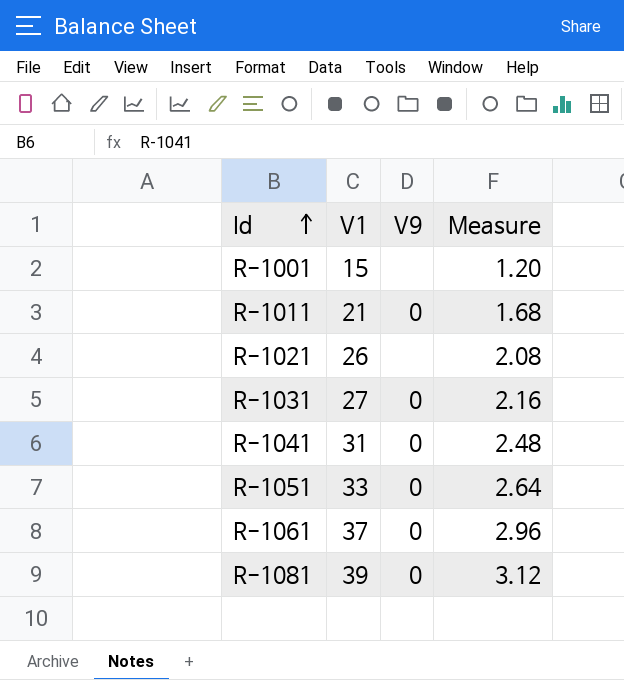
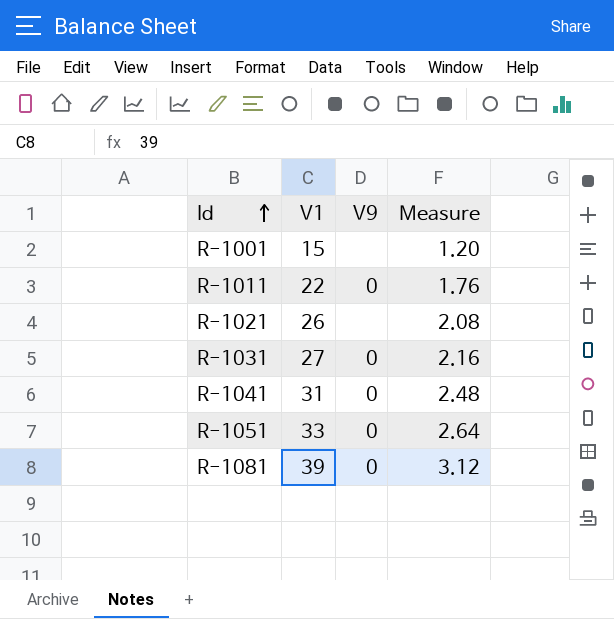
row R-1061: 37 | 0 | 2.96 -> none
R-1011 | V1: 21 -> 22
R-1011 | Measure: 1.68 -> 1.76

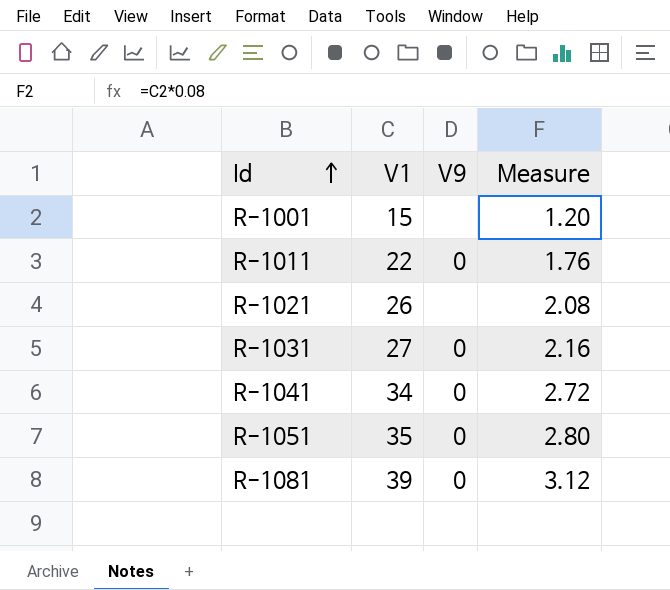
R-1041 | V1: 31 -> 34
R-1041 | Measure: 2.48 -> 2.72
R-1051 | V1: 33 -> 35
R-1051 | Measure: 2.64 -> 2.80

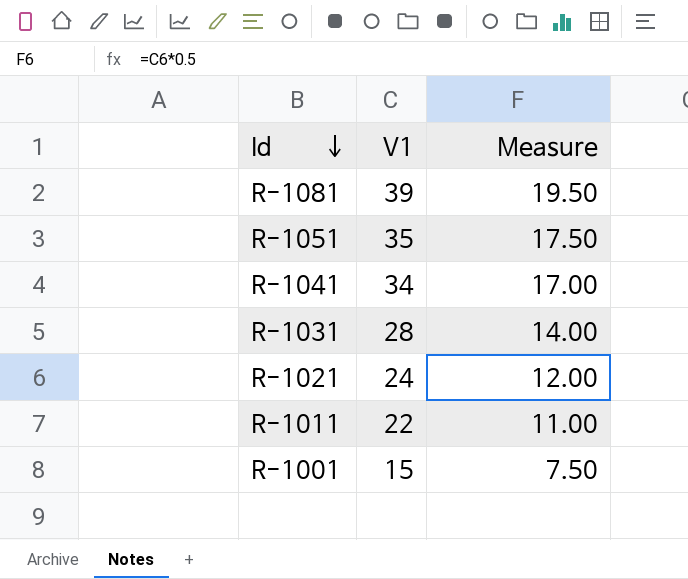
row order: Id ascending -> Id descending
column V9 | position: 3 -> none
column Measure | formula: [V1] * 0.08 -> [V1] * 0.5
R-1031 | V1: 27 -> 28
R-1021 | V1: 26 -> 24

